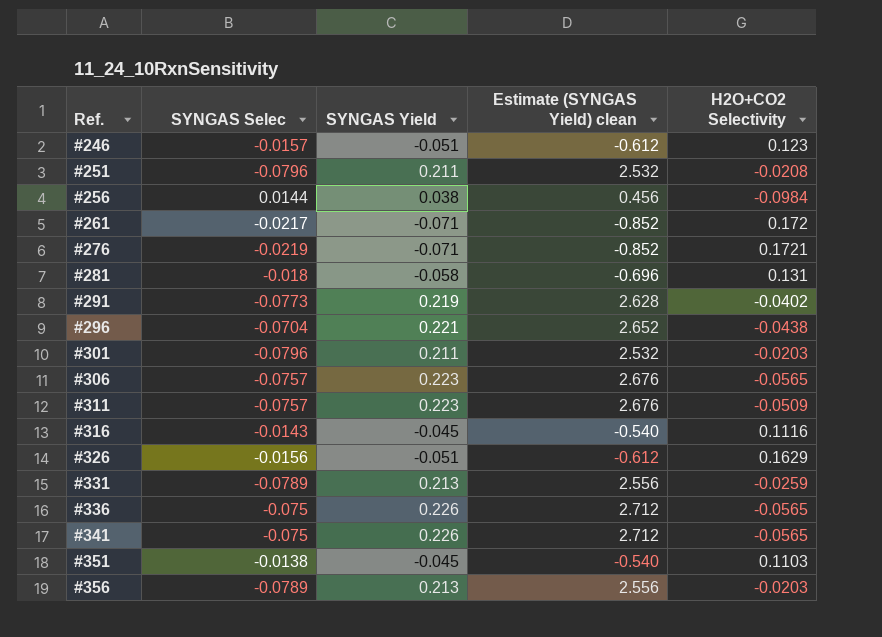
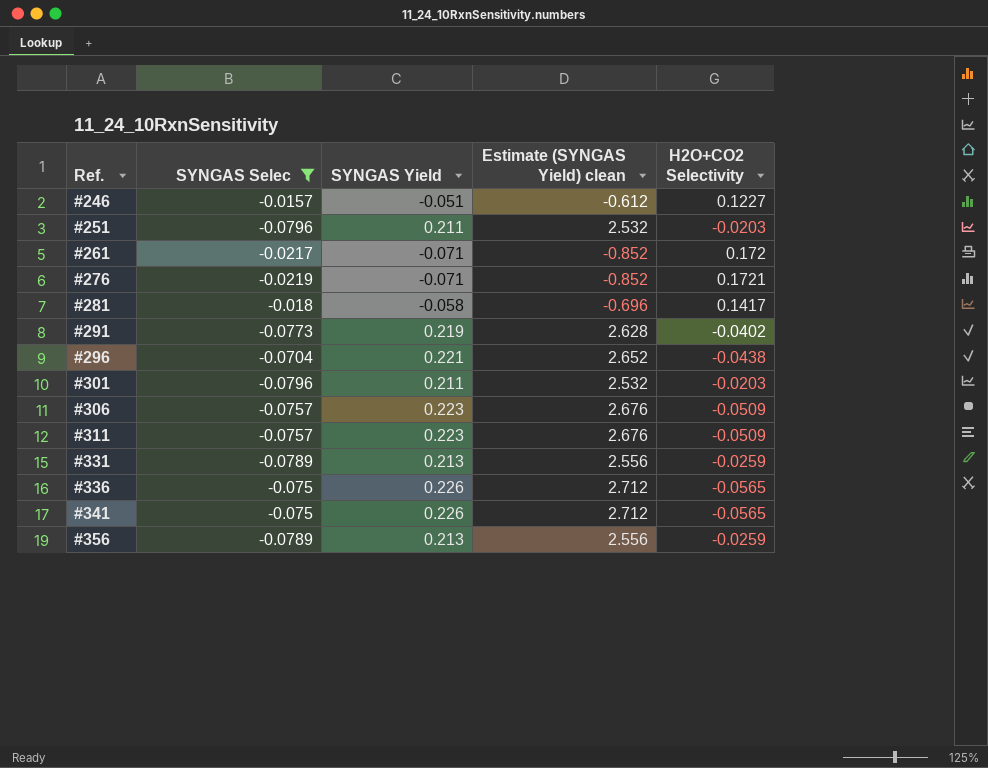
filter: none -> SYNGAS Selec <= -0.0157
#246 | H2O+CO2 Selectivity: 0.123 -> 0.1227
#251 | H2O+CO2 Selectivity: -0.0208 -> -0.0203
#281 | H2O+CO2 Selectivity: 0.131 -> 0.1417
#306 | H2O+CO2 Selectivity: -0.0565 -> -0.0509
#356 | H2O+CO2 Selectivity: -0.0203 -> -0.0259

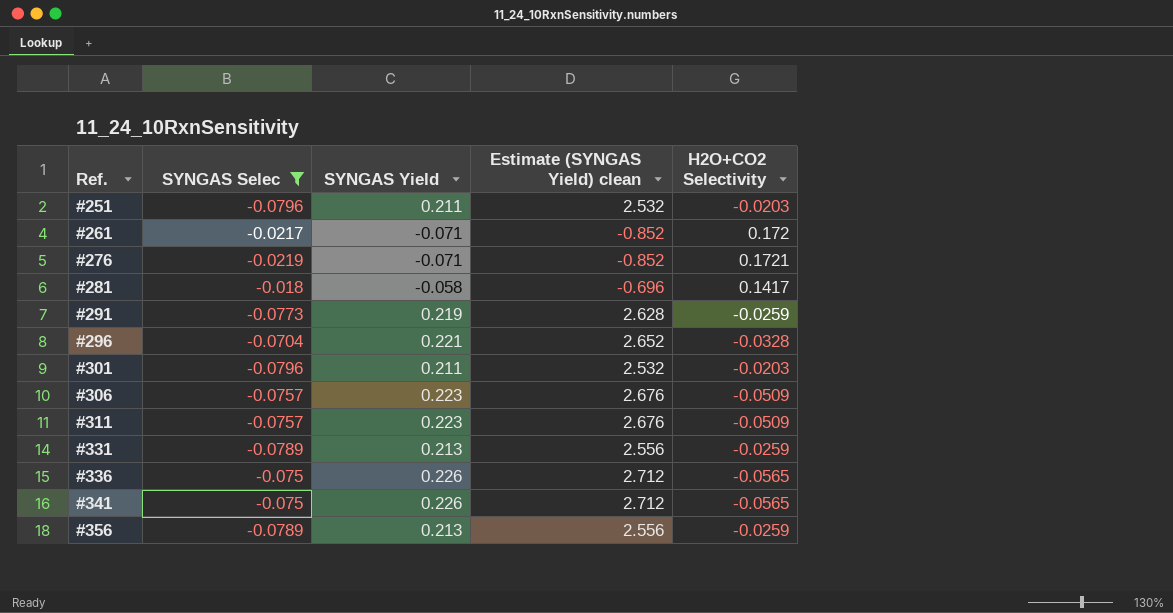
row #246: -0.0157 | -0.051 | -0.612 | 0.1227 -> none
#291 | H2O+CO2 Selectivity: -0.0402 -> -0.0259
#296 | H2O+CO2 Selectivity: -0.0438 -> -0.0328

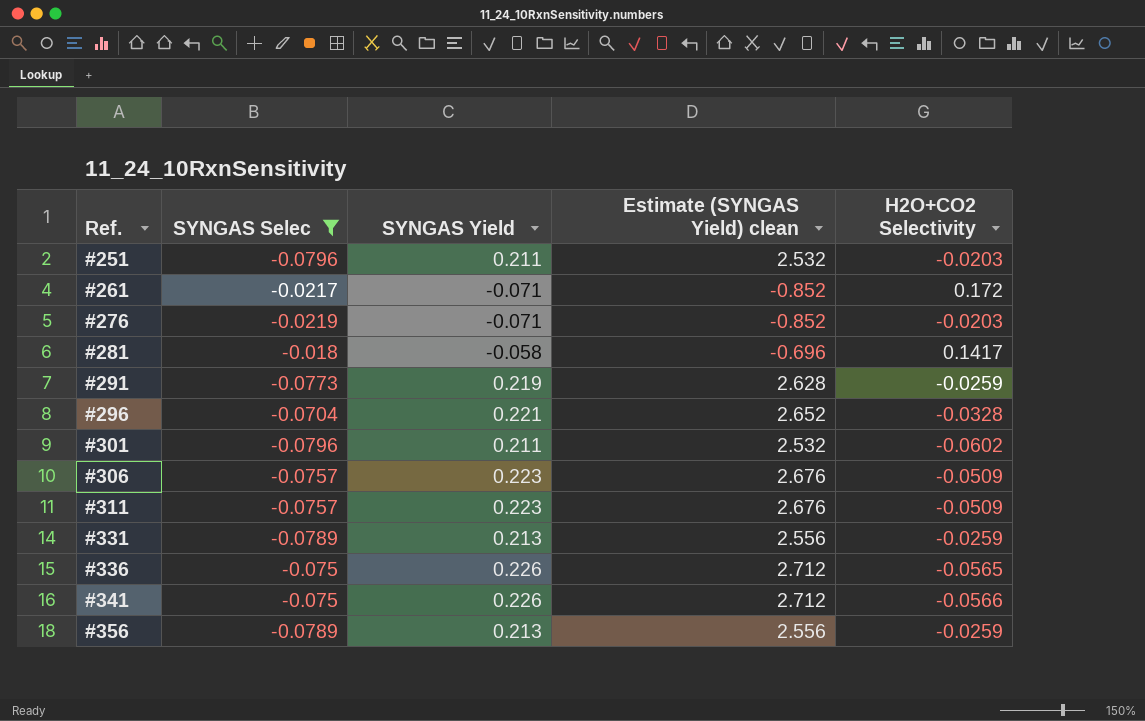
#276 | H2O+CO2 Selectivity: 0.1721 -> -0.0203
#301 | H2O+CO2 Selectivity: -0.0203 -> -0.0602
#341 | H2O+CO2 Selectivity: -0.0565 -> -0.0566

